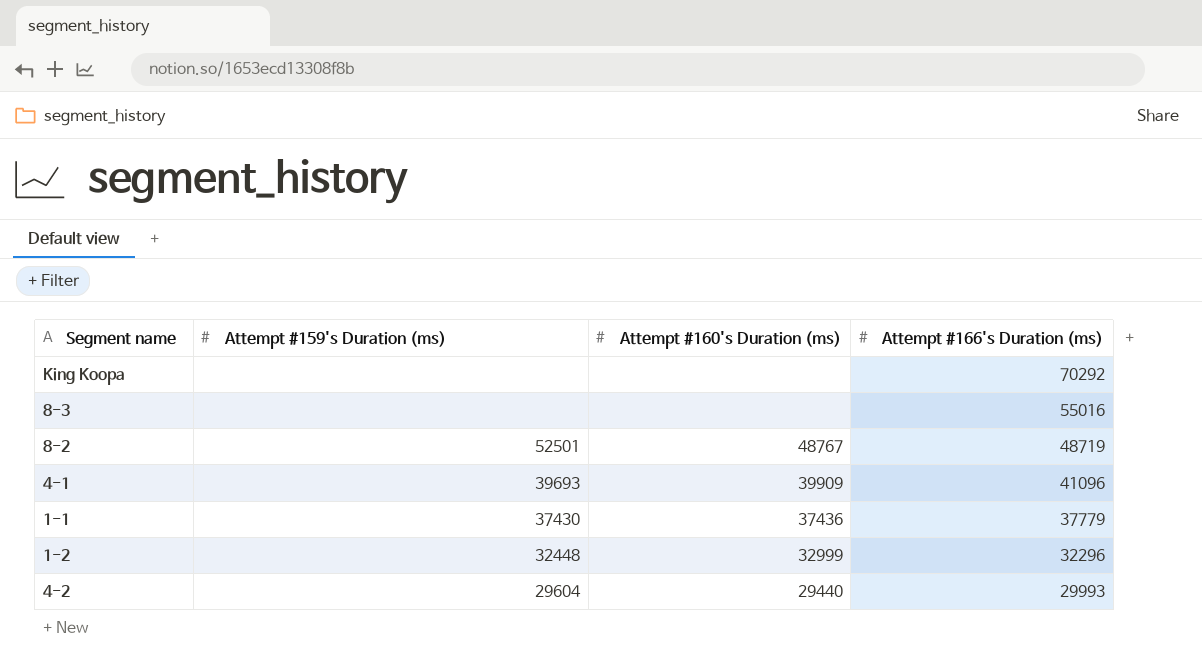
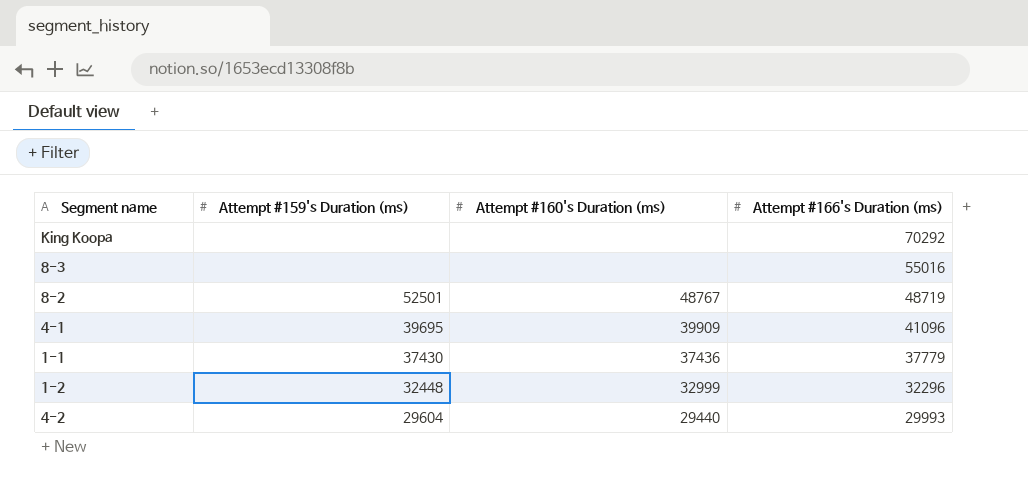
4-1 | Attempt #159's Duration (ms): 39693 -> 39695

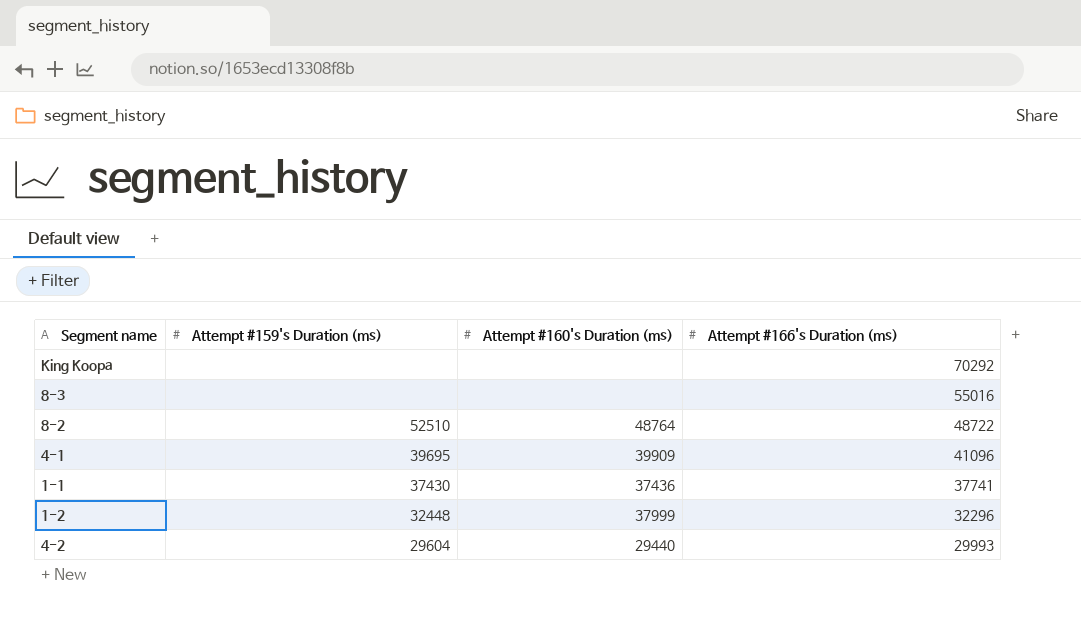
8-2 | Attempt #159's Duration (ms): 52501 -> 52510
8-2 | Attempt #160's Duration (ms): 48767 -> 48764
8-2 | Attempt #166's Duration (ms): 48719 -> 48722
1-1 | Attempt #166's Duration (ms): 37779 -> 37741
1-2 | Attempt #160's Duration (ms): 32999 -> 37999

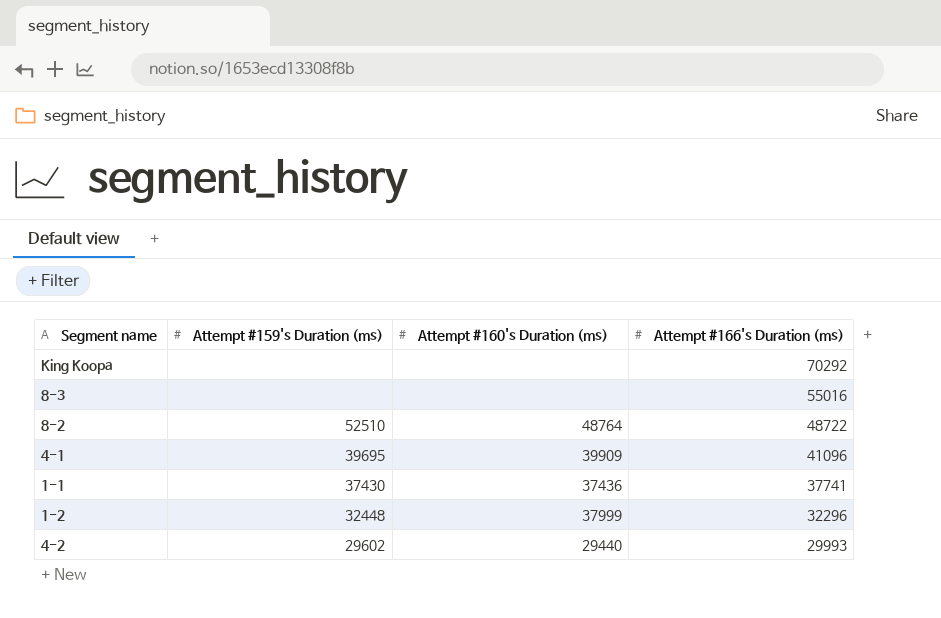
4-2 | Attempt #159's Duration (ms): 29604 -> 29602

